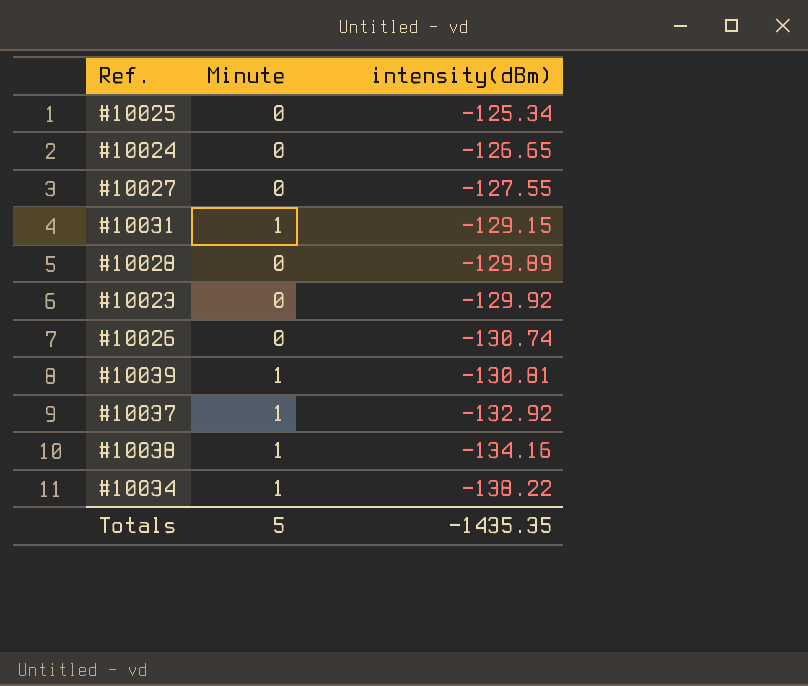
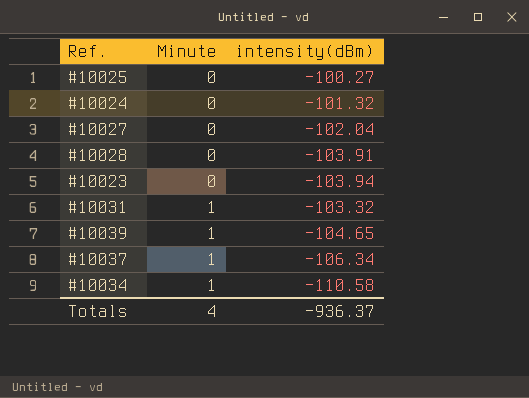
row order: intensity(dBm) descending -> Minute ascending
row #10026: 0 | -130.74 -> none
row #10038: 1 | -134.16 -> none
#10025 | intensity(dBm): -125.34 -> -100.27
#10024 | intensity(dBm): -126.65 -> -101.32
#10027 | intensity(dBm): -127.55 -> -102.04
#10028 | intensity(dBm): -129.89 -> -103.91
#10023 | intensity(dBm): -129.92 -> -103.94
#10031 | intensity(dBm): -129.15 -> -103.32
#10039 | intensity(dBm): -130.81 -> -104.65
#10037 | intensity(dBm): -132.92 -> -106.34
#10034 | intensity(dBm): -138.22 -> -110.58
Totals | Minute: 5 -> 4
Totals | intensity(dBm): -1435.35 -> -936.37

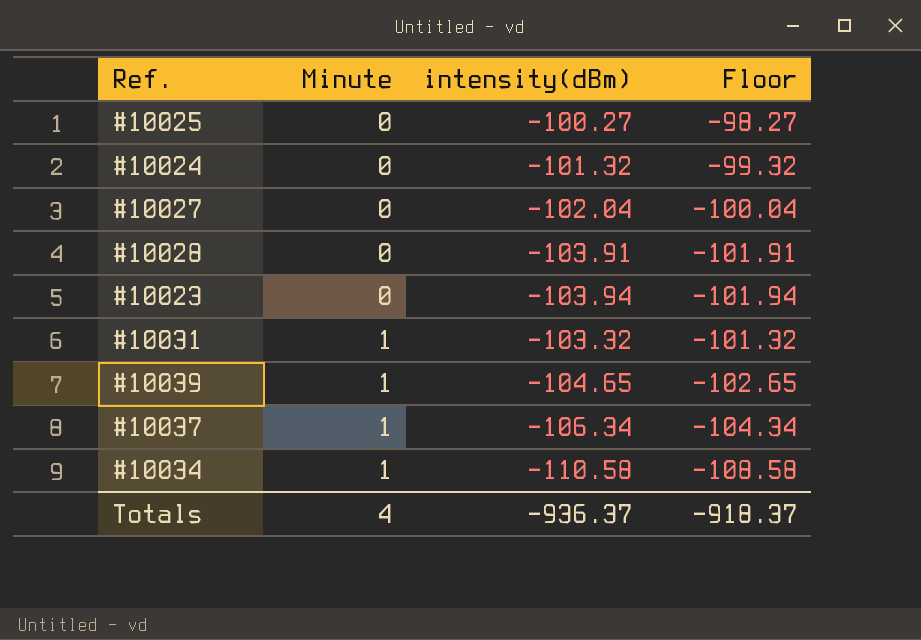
column Floor | formula: none -> [intensity(dBm)] + 2

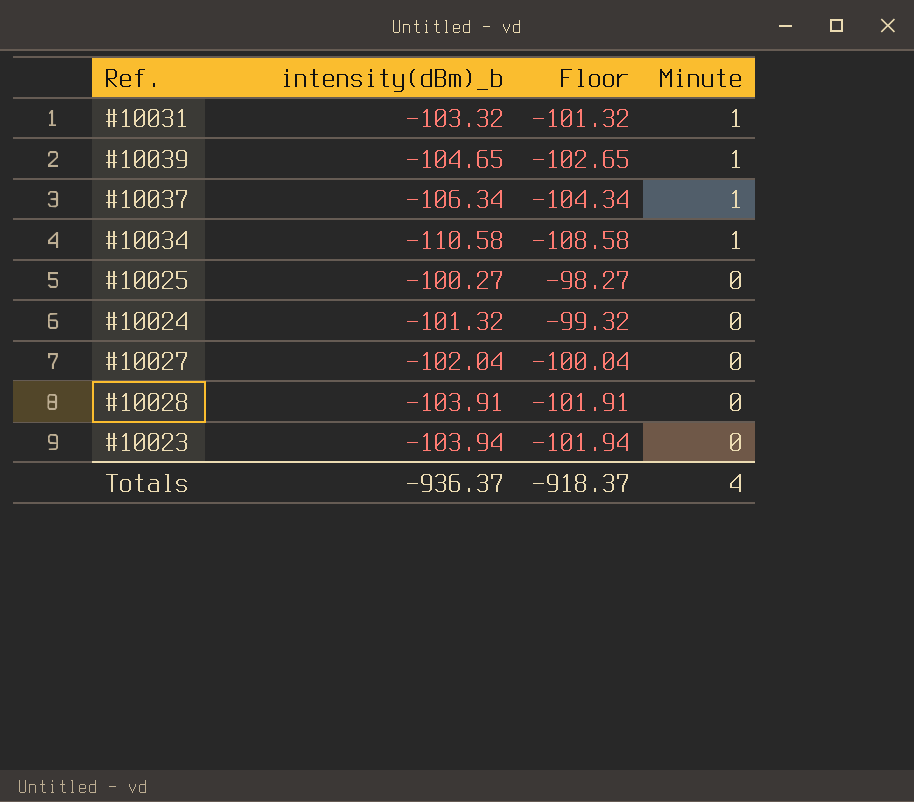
row order: Minute ascending -> Minute descending
column name: intensity(dBm) -> intensity(dBm)_b
column Minute | position: 2 -> 4

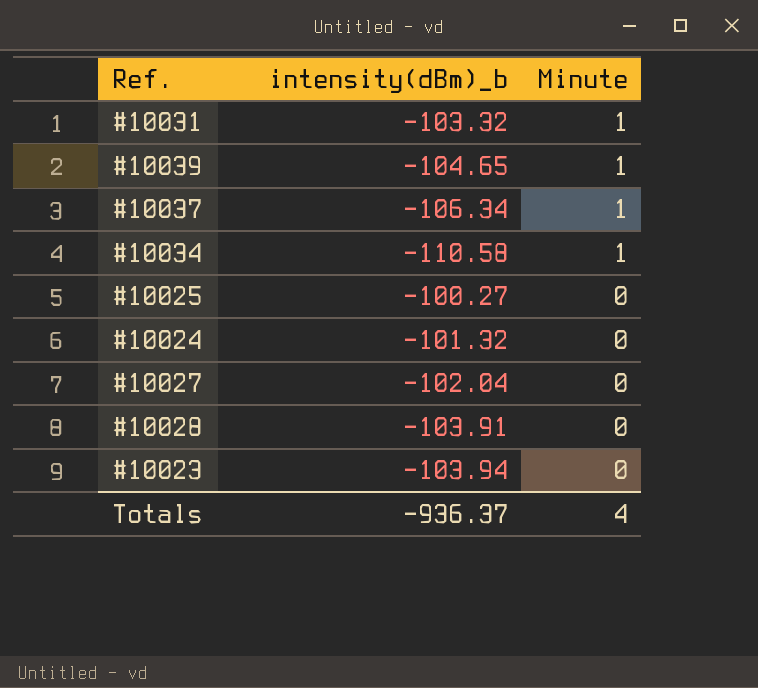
column Floor | formula: [intensity(dBm)_b] + 2 -> none

